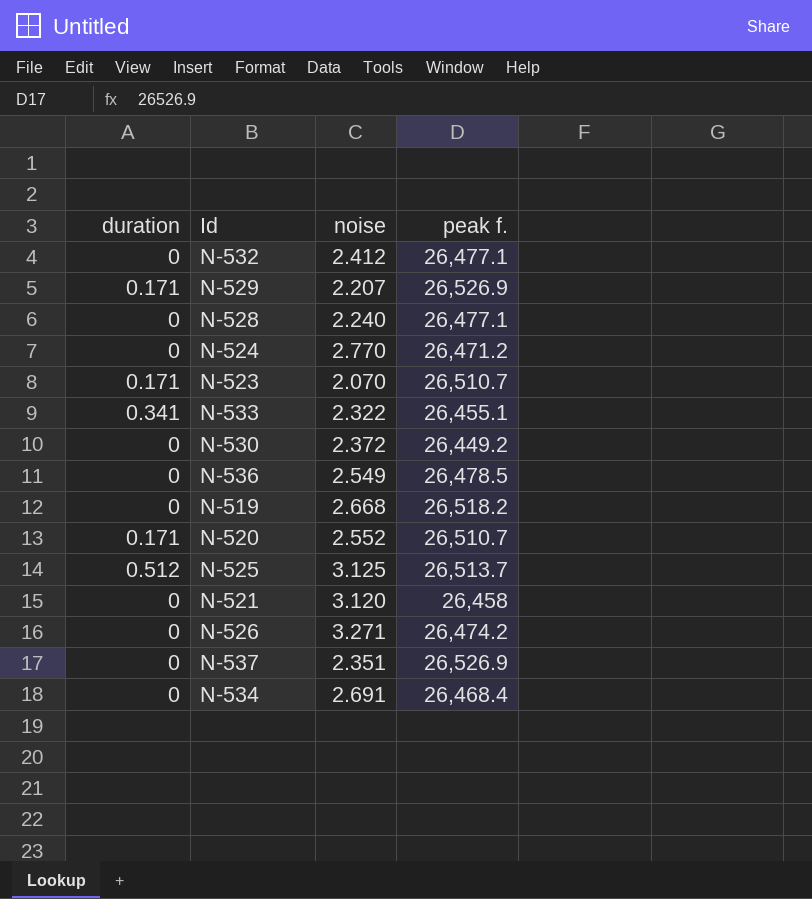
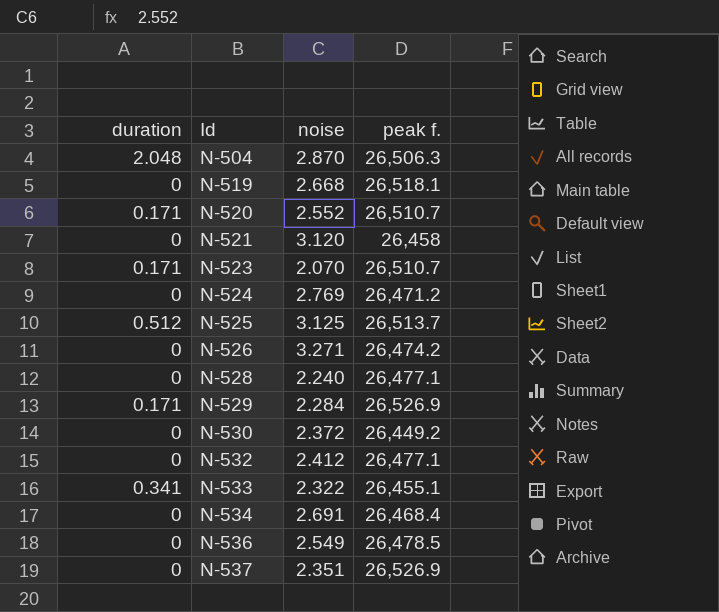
row order: none -> Id ascending
row N-504: none -> 2.048 | 2.870 | 26,506.3
N-519 | peak f.: 26,518.2 -> 26,518.1
N-524 | noise: 2.770 -> 2.769
N-529 | noise: 2.207 -> 2.284

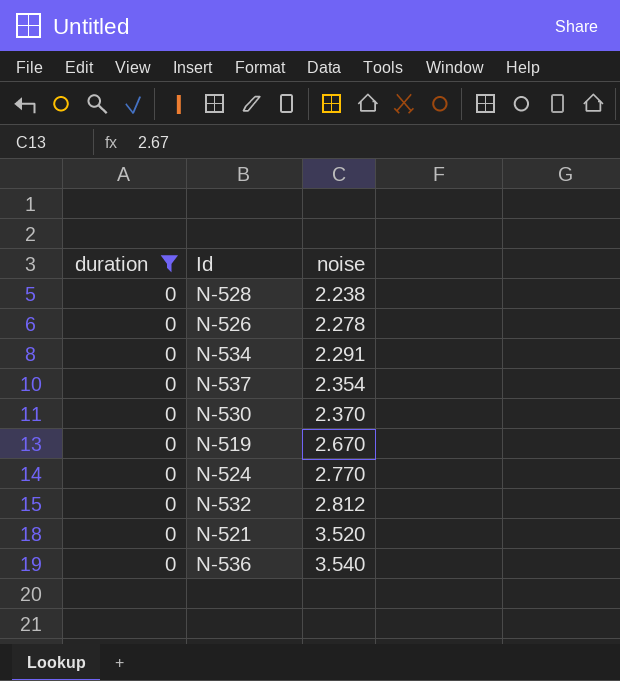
filter: none -> duration = 0
row order: Id ascending -> noise ascending
column peak f. | position: 4 -> none
N-528 | noise: 2.240 -> 2.238
N-526 | noise: 3.271 -> 2.278
N-534 | noise: 2.691 -> 2.291
N-537 | noise: 2.351 -> 2.354
N-530 | noise: 2.372 -> 2.370
N-519 | noise: 2.668 -> 2.670
N-524 | noise: 2.769 -> 2.770
N-532 | noise: 2.412 -> 2.812
N-521 | noise: 3.120 -> 3.520
N-536 | noise: 2.549 -> 3.540

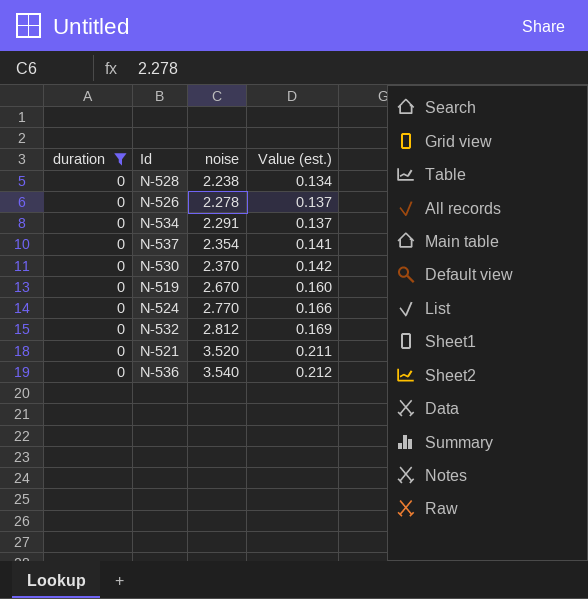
column Value (est.) | formula: none -> [noise] * 0.06

